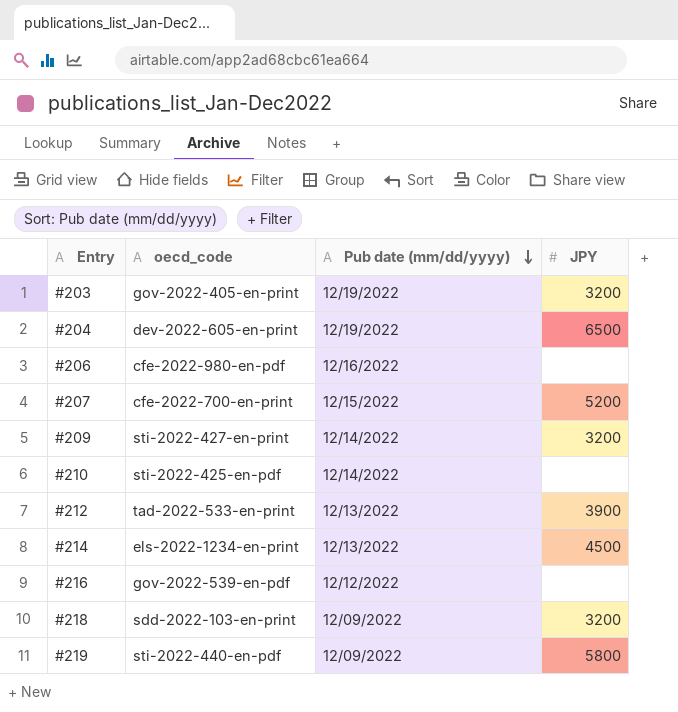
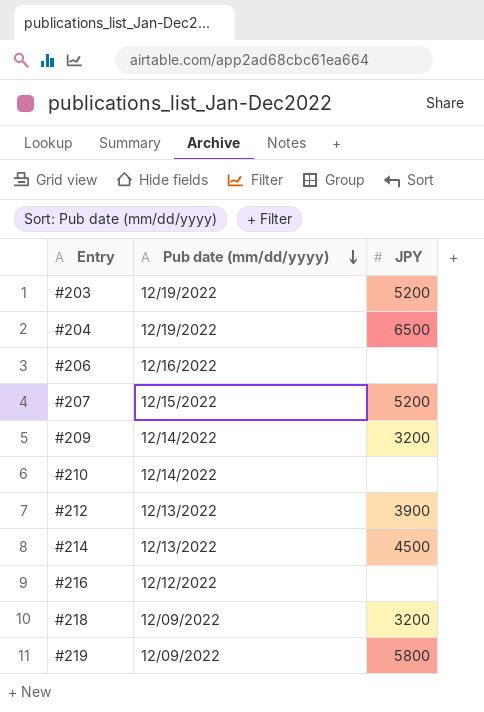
column oecd_code | position: 2 -> none
#203 | JPY: 3200 -> 5200

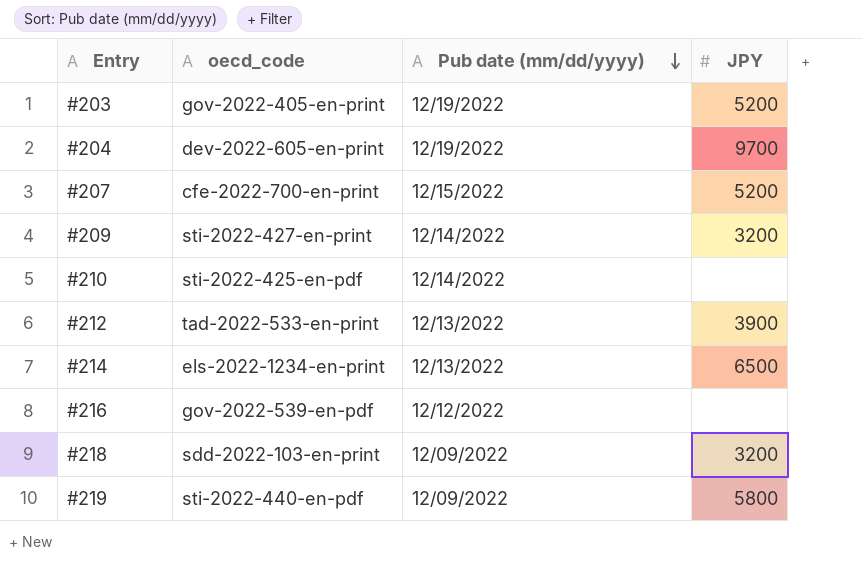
column oecd_code | position: none -> 2
row #206: 12/16/2022 | none -> none
#204 | JPY: 6500 -> 9700
#214 | JPY: 4500 -> 6500

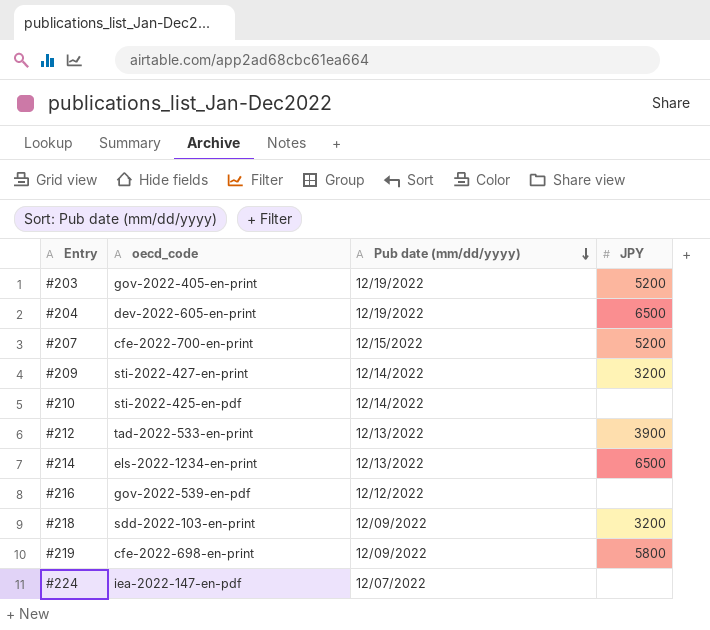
#204 | JPY: 9700 -> 6500
#219 | oecd_code: sti-2022-440-en-pdf -> cfe-2022-698-en-print
row #224: none -> iea-2022-147-en-pdf | 12/07/2022 | none

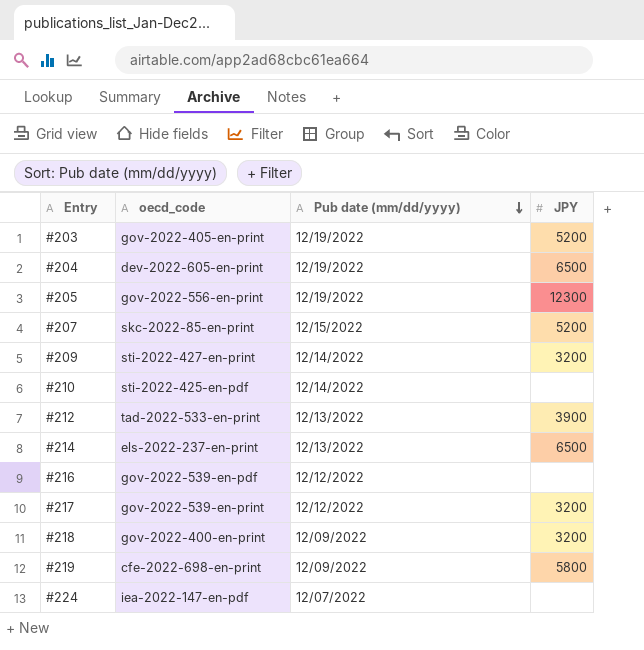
row #205: none -> gov-2022-556-en-print | 12/19/2022 | 12300
#207 | oecd_code: cfe-2022-700-en-print -> skc-2022-85-en-print
#214 | oecd_code: els-2022-1234-en-print -> els-2022-237-en-print
row #217: none -> gov-2022-539-en-print | 12/12/2022 | 3200
#218 | oecd_code: sdd-2022-103-en-print -> gov-2022-400-en-print

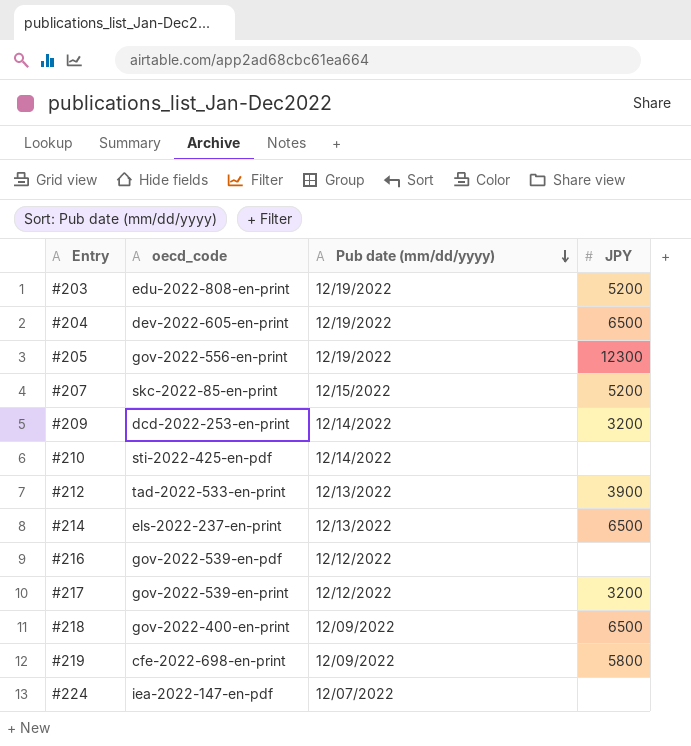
#203 | oecd_code: gov-2022-405-en-print -> edu-2022-808-en-print
#209 | oecd_code: sti-2022-427-en-print -> dcd-2022-253-en-print
#218 | JPY: 3200 -> 6500

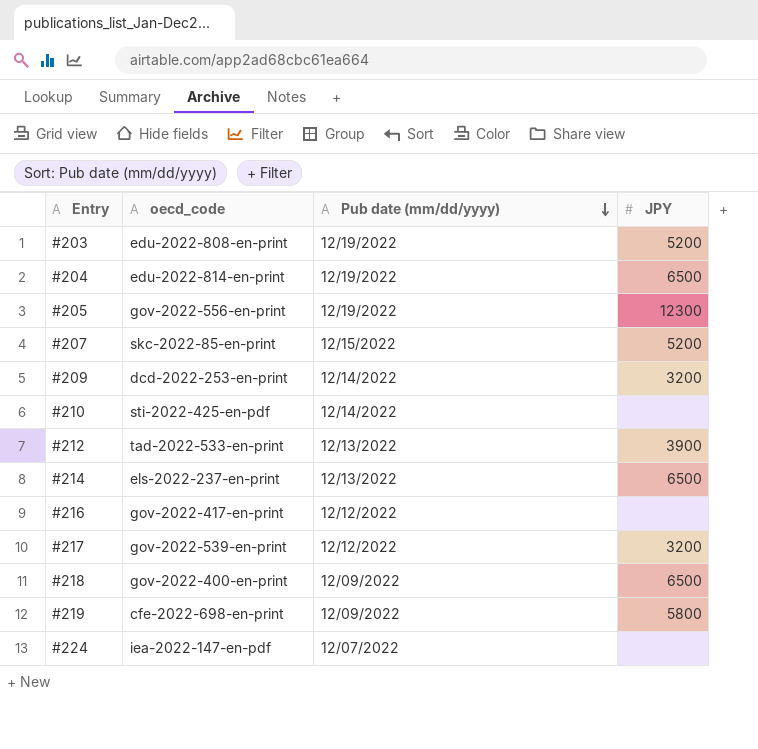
#204 | oecd_code: dev-2022-605-en-print -> edu-2022-814-en-print
#216 | oecd_code: gov-2022-539-en-pdf -> gov-2022-417-en-print

